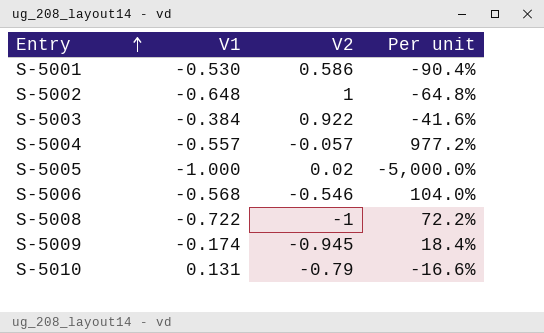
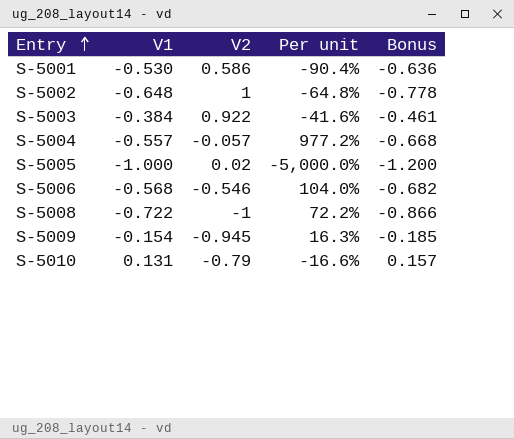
column Bonus | formula: none -> [V1] * 1.2
S-5009 | V1: -0.174 -> -0.154
S-5009 | Per unit: 18.4% -> 16.3%

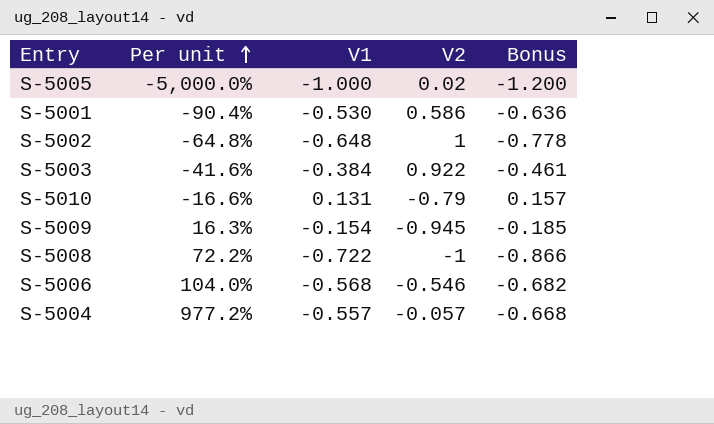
row order: Entry ascending -> Per unit ascending
column Per unit | position: 4 -> 2

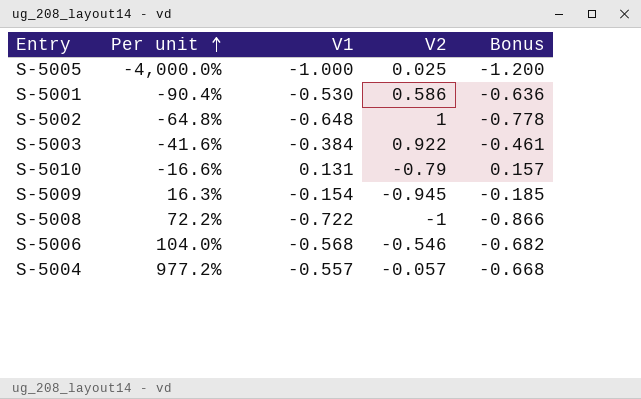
S-5005 | Per unit: -5,000.0% -> -4,000.0%
S-5005 | V2: 0.02 -> 0.025

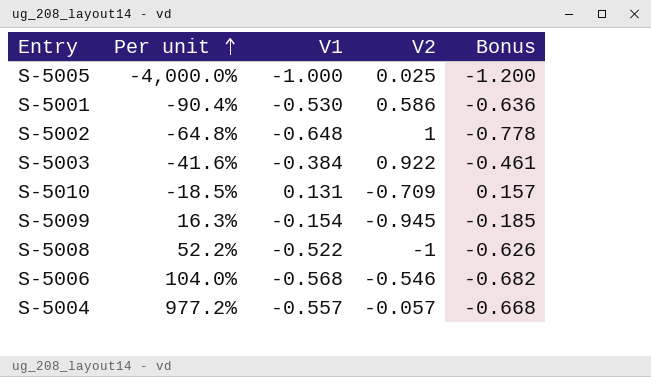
S-5010 | Per unit: -16.6% -> -18.5%
S-5010 | V2: -0.79 -> -0.709
S-5008 | Per unit: 72.2% -> 52.2%
S-5008 | V1: -0.722 -> -0.522
S-5008 | Bonus: -0.866 -> -0.626

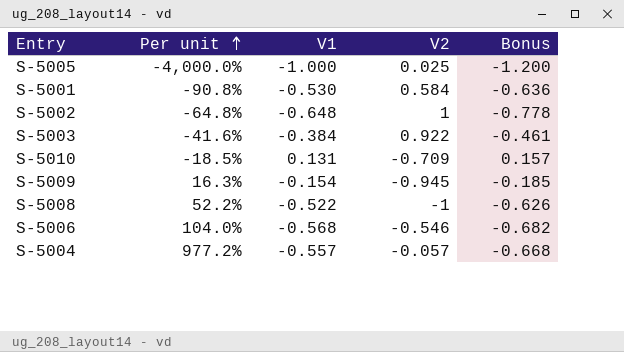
S-5001 | Per unit: -90.4% -> -90.8%
S-5001 | V2: 0.586 -> 0.584

